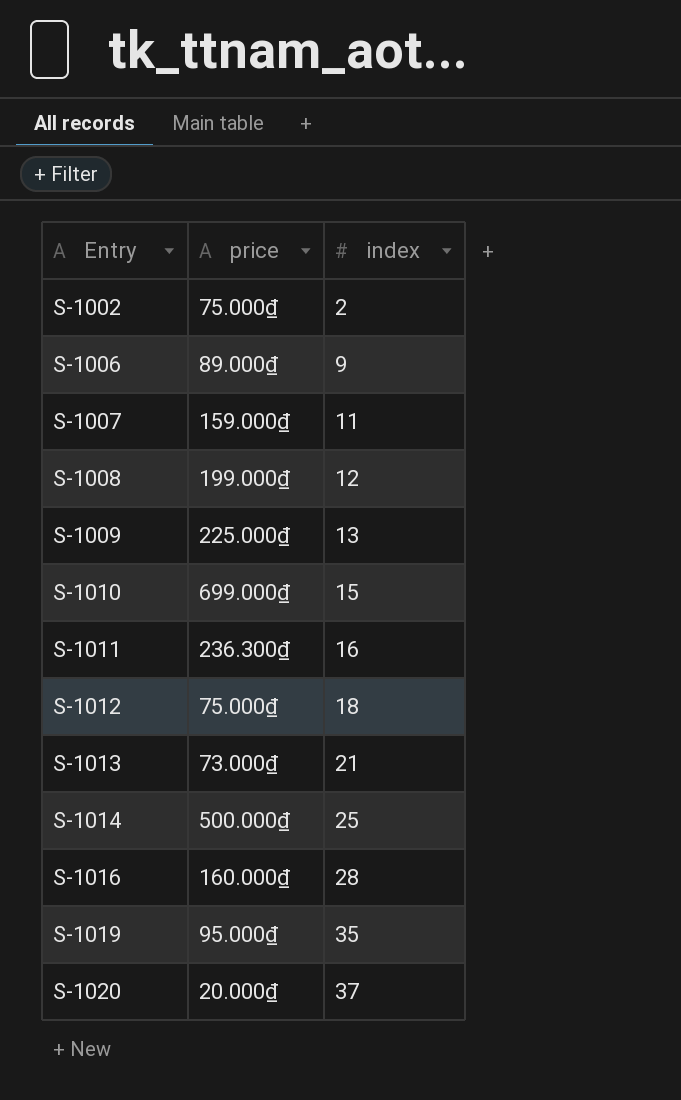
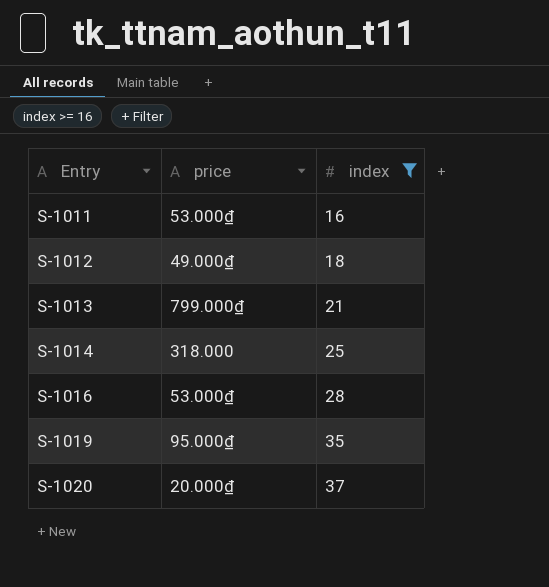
filter: none -> index >= 16
S-1011 | price: 236.300₫ -> 53.000₫
S-1012 | price: 75.000₫ -> 49.000₫
S-1013 | price: 73.000₫ -> 799.000₫
S-1014 | price: 500.000₫ -> 318.000
S-1016 | price: 160.000₫ -> 53.000₫

